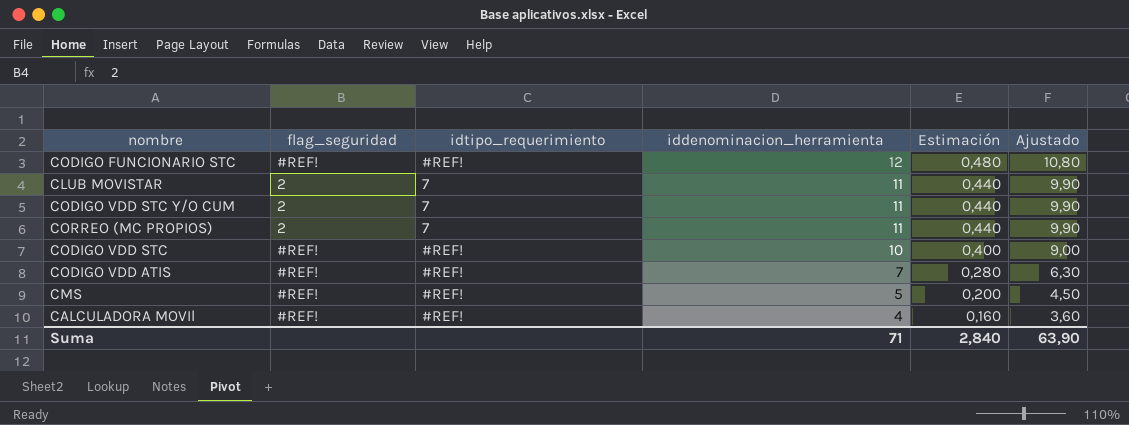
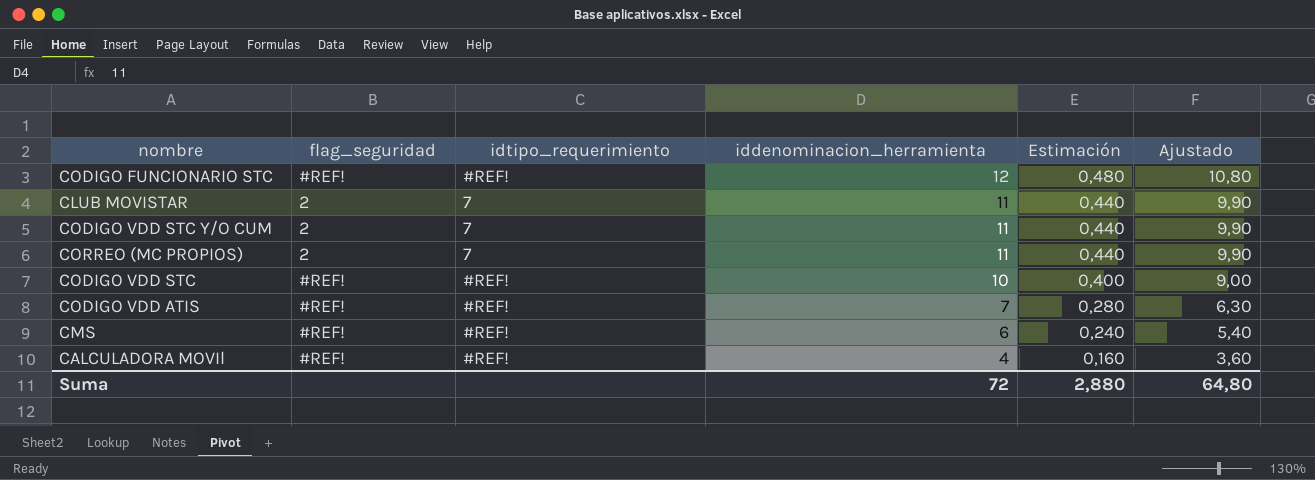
CMS | iddenominacion_herramienta: 5 -> 6
CMS | Estimación: 0,200 -> 0,240
CMS | Ajustado: 4,50 -> 5,40
Suma | iddenominacion_herramienta: 71 -> 72
Suma | Estimación: 2,840 -> 2,880
Suma | Ajustado: 63,90 -> 64,80

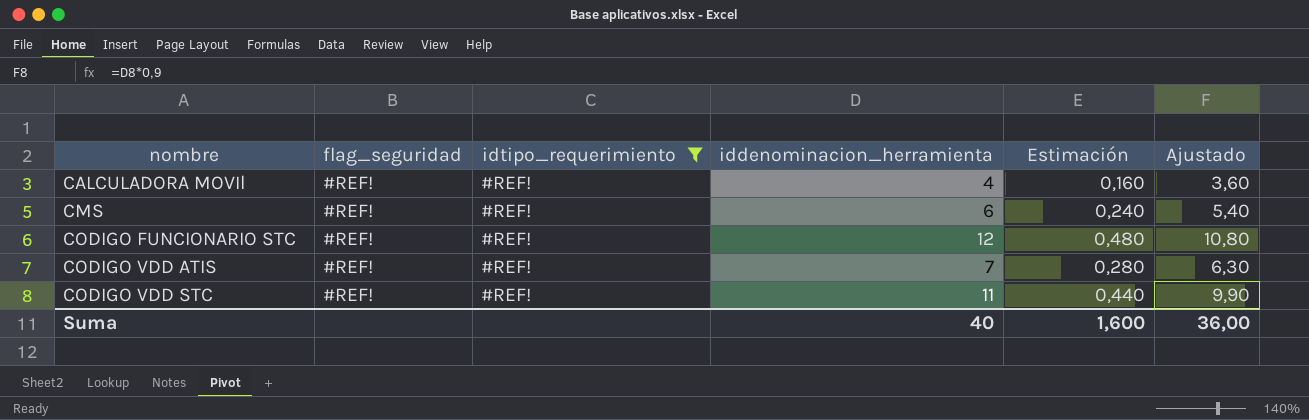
filter: none -> idtipo_requerimiento = #REF!
row order: iddenominacion_herramienta descending -> nombre ascending
CODIGO VDD STC | iddenominacion_herramienta: 10 -> 11
CODIGO VDD STC | Estimación: 0,400 -> 0,440
CODIGO VDD STC | Ajustado: 9,00 -> 9,90
Suma | iddenominacion_herramienta: 72 -> 40
Suma | Estimación: 2,880 -> 1,600
Suma | Ajustado: 64,80 -> 36,00

